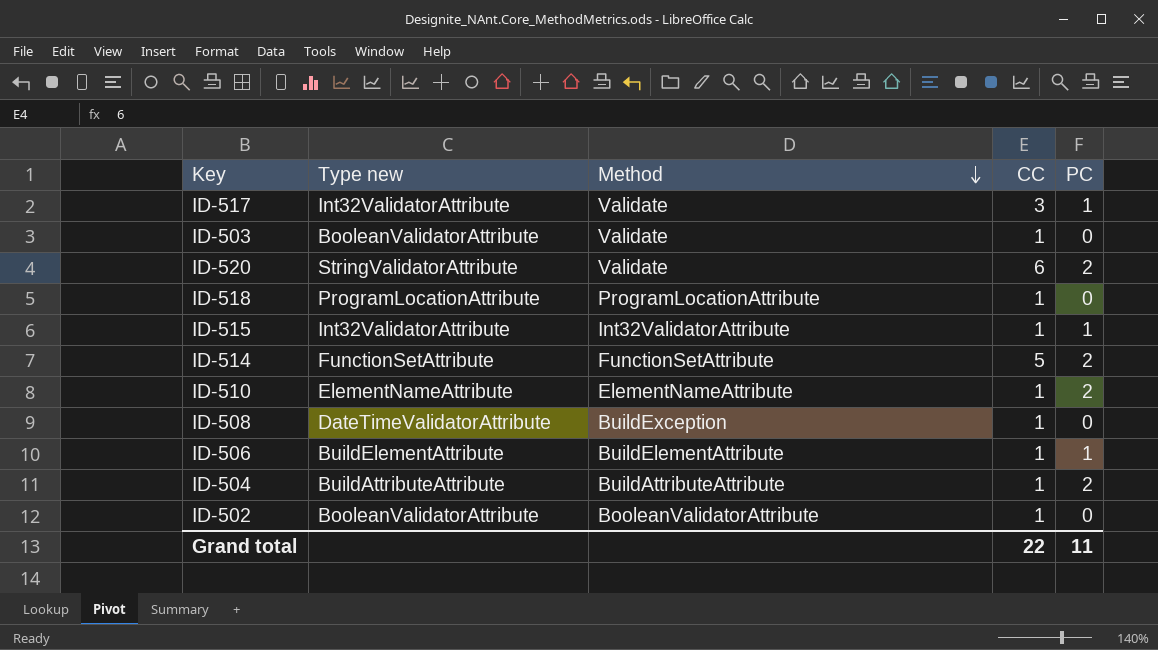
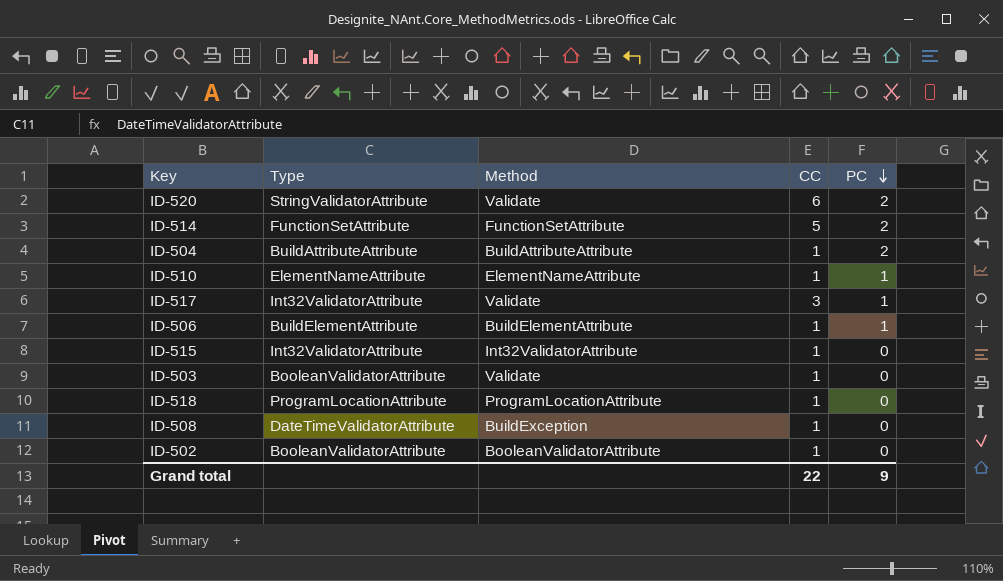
row order: Method descending -> PC descending
column name: Type new -> Type
ID-510 | PC: 2 -> 1
ID-515 | PC: 1 -> 0
Grand total | PC: 11 -> 9

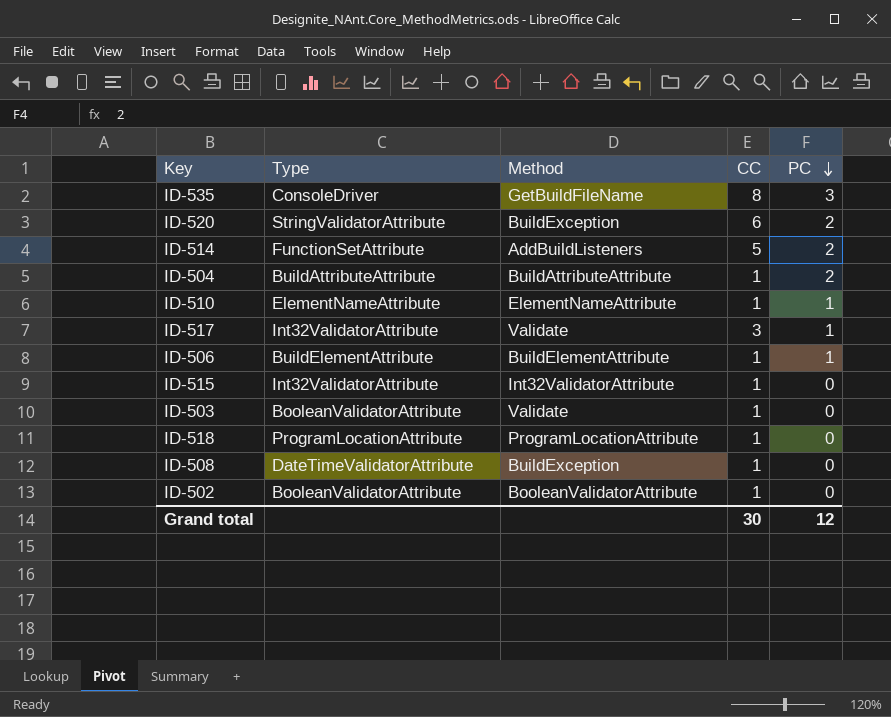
row ID-535: none -> ConsoleDriver | GetBuildFileName | 8 | 3
ID-520 | Method: Validate -> BuildException
ID-514 | Method: FunctionSetAttribute -> AddBuildListeners
Grand total | CC: 22 -> 30
Grand total | PC: 9 -> 12

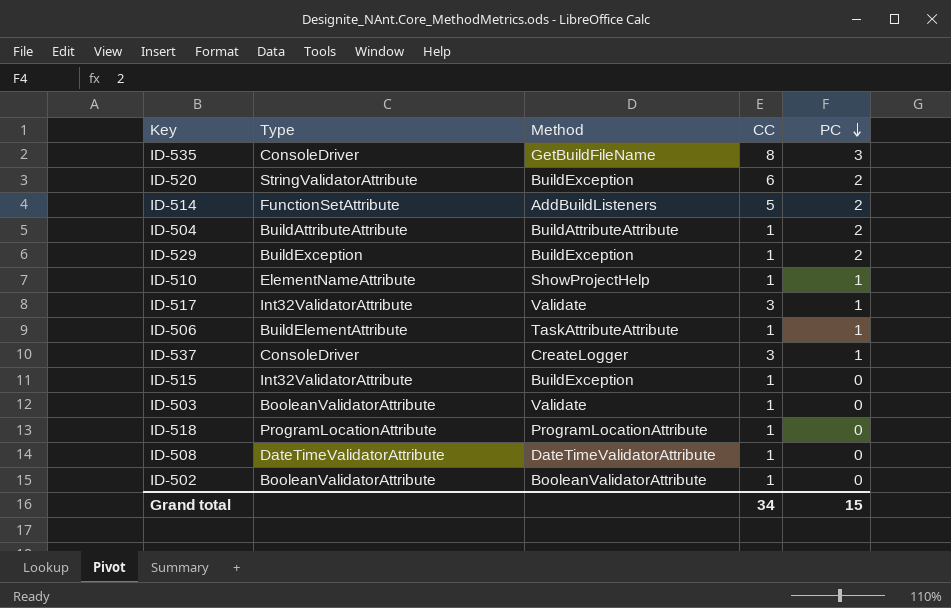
row ID-529: none -> BuildException | BuildException | 1 | 2
ID-510 | Method: ElementNameAttribute -> ShowProjectHelp
ID-506 | Method: BuildElementAttribute -> TaskAttributeAttribute
row ID-537: none -> ConsoleDriver | CreateLogger | 3 | 1
ID-515 | Method: Int32ValidatorAttribute -> BuildException
ID-508 | Method: BuildException -> DateTimeValidatorAttribute
Grand total | CC: 30 -> 34
Grand total | PC: 12 -> 15

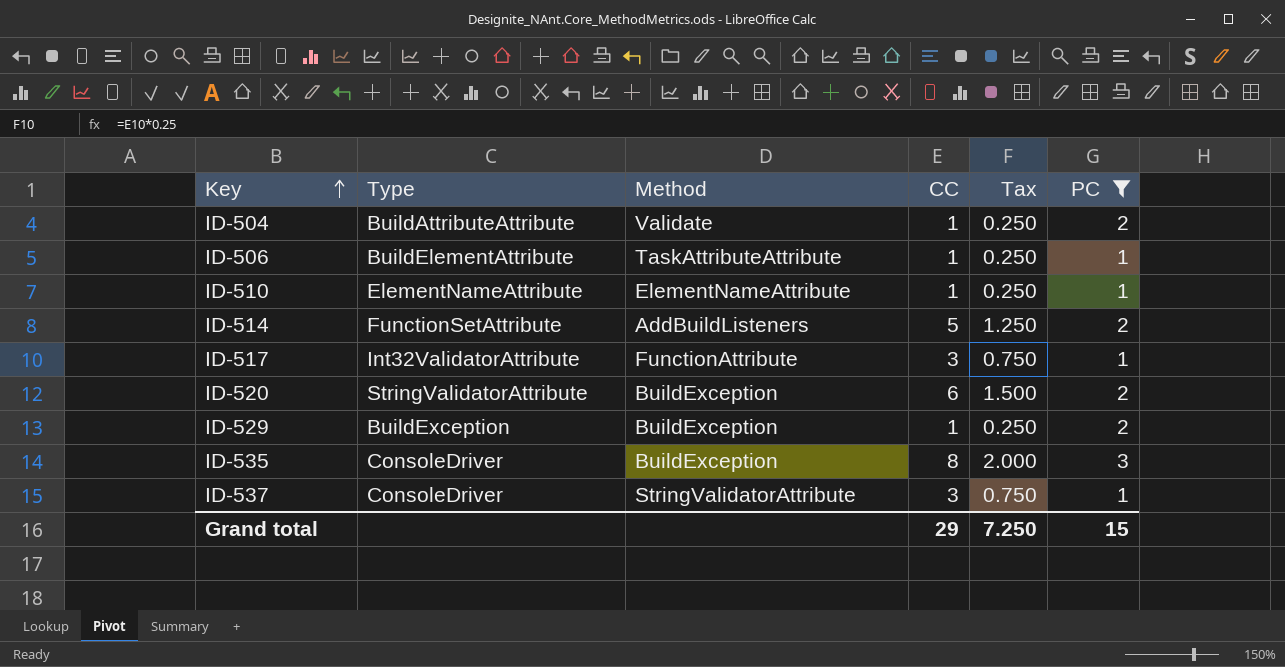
filter: none -> PC != 0
row order: PC descending -> Key ascending
column Tax | formula: none -> [CC] * 0.25
ID-504 | Method: BuildAttributeAttribute -> Validate
ID-510 | Method: ShowProjectHelp -> ElementNameAttribute
ID-517 | Method: Validate -> FunctionAttribute
ID-535 | Method: GetBuildFileName -> BuildException
ID-537 | Method: CreateLogger -> StringValidatorAttribute
Grand total | CC: 34 -> 29

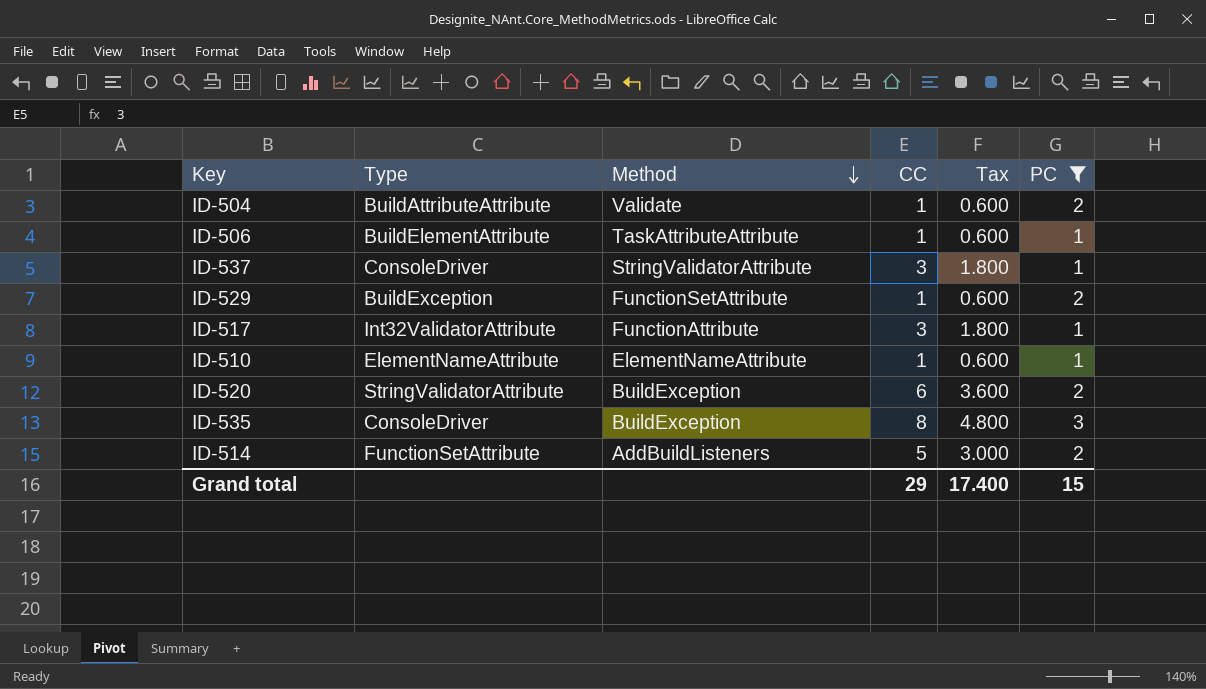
row order: Key ascending -> Method descending
column Tax | formula: [CC] * 0.25 -> [CC] * 0.6
ID-529 | Method: BuildException -> FunctionSetAttribute
Grand total | Tax: 7.250 -> 17.400

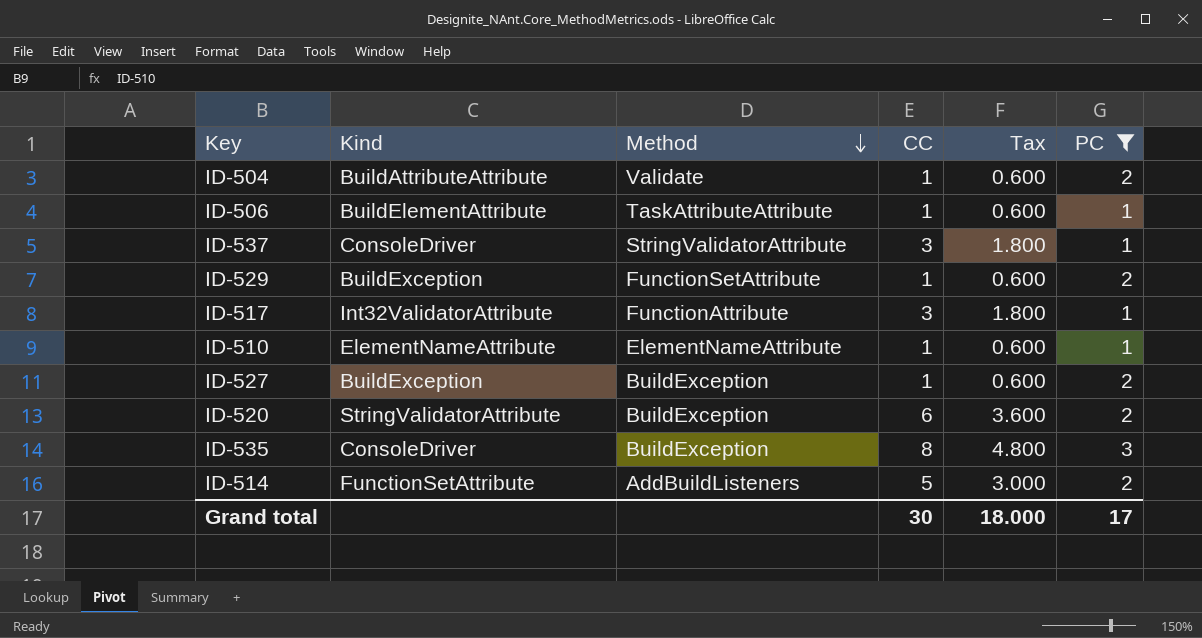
column name: Type -> Kind
row ID-527: none -> BuildException | BuildException | 1 | 0.600 | 2
Grand total | CC: 29 -> 30
Grand total | Tax: 17.400 -> 18.000
Grand total | PC: 15 -> 17

